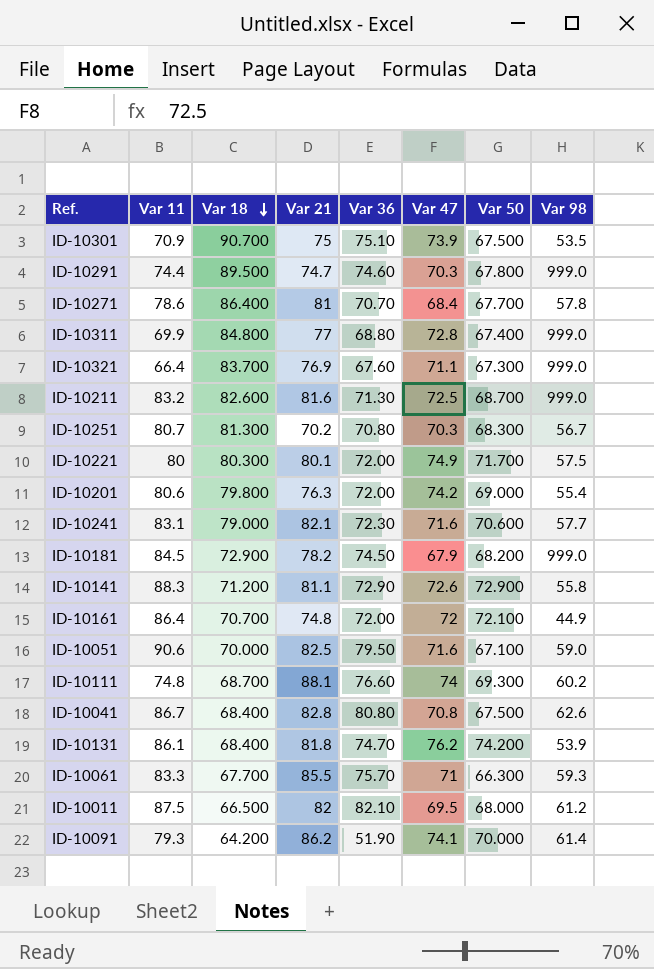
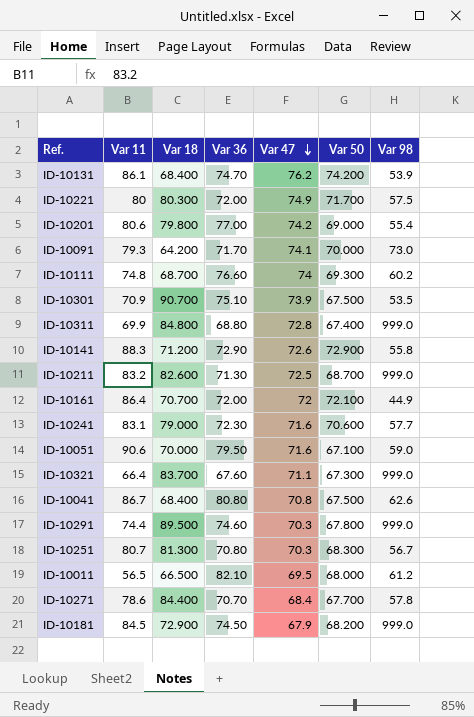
row order: Var 18 descending -> Var 47 descending
column Var 21 | position: 4 -> none
row ID-10061: 83.3 | 67.700 | 85.5 | 75.70 | 71 | 66.300 | 59.3 -> none
ID-10201 | Var 36: 72.00 -> 77.00
ID-10091 | Var 36: 51.90 -> 71.70
ID-10091 | Var 98: 61.4 -> 73.0
ID-10011 | Var 11: 87.5 -> 56.5
ID-10271 | Var 18: 86.400 -> 84.400

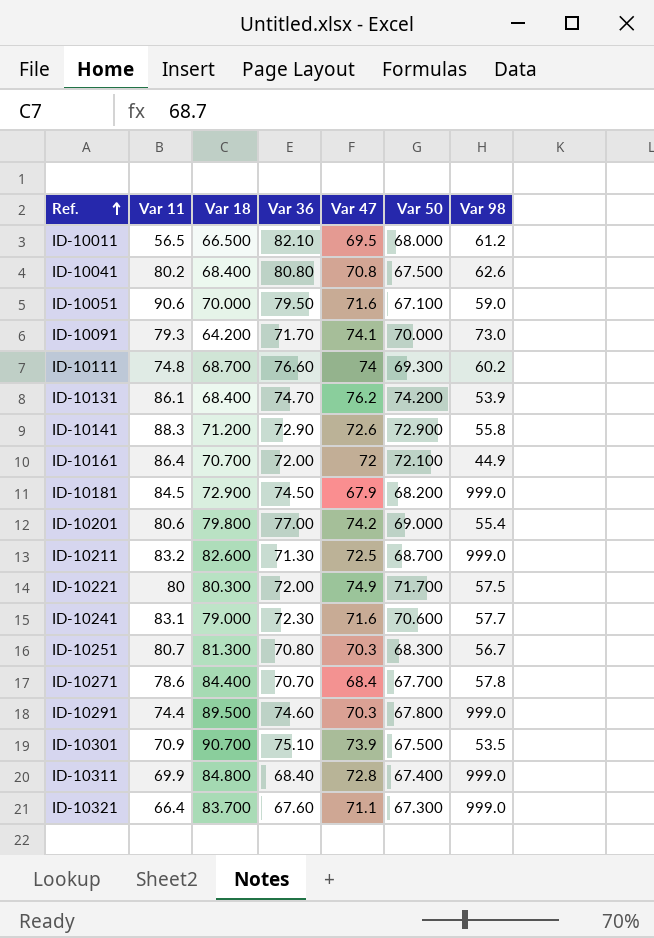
row order: Var 47 descending -> Ref. ascending
ID-10041 | Var 11: 86.7 -> 80.2
ID-10311 | Var 36: 68.80 -> 68.40

